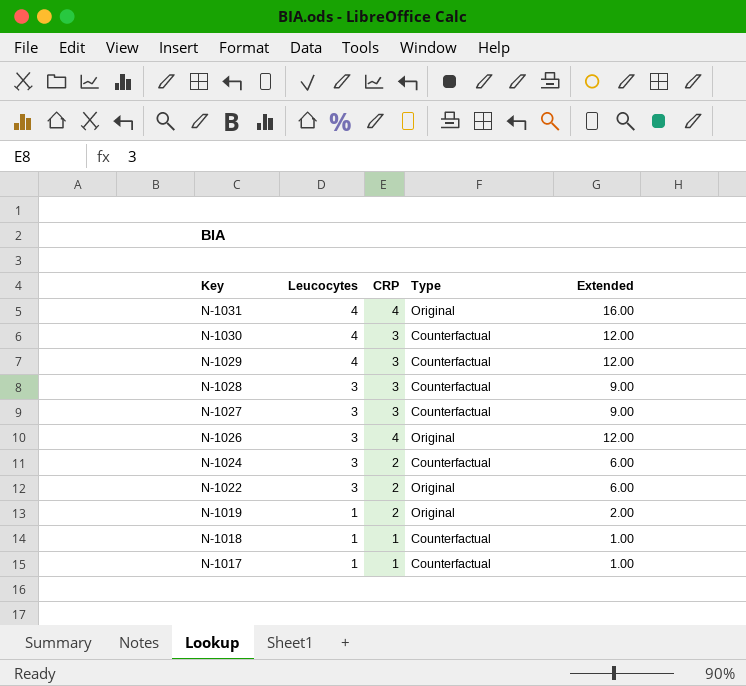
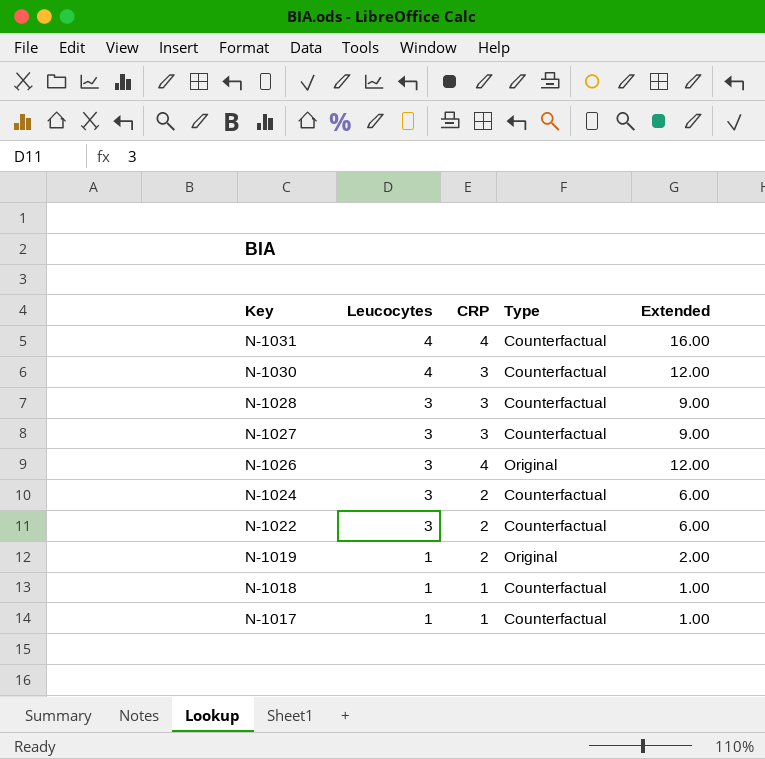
row N-1029: 4 | 3 | Counterfactual | 12.00 -> none
N-1031 | Type: Original -> Counterfactual
N-1022 | Type: Original -> Counterfactual

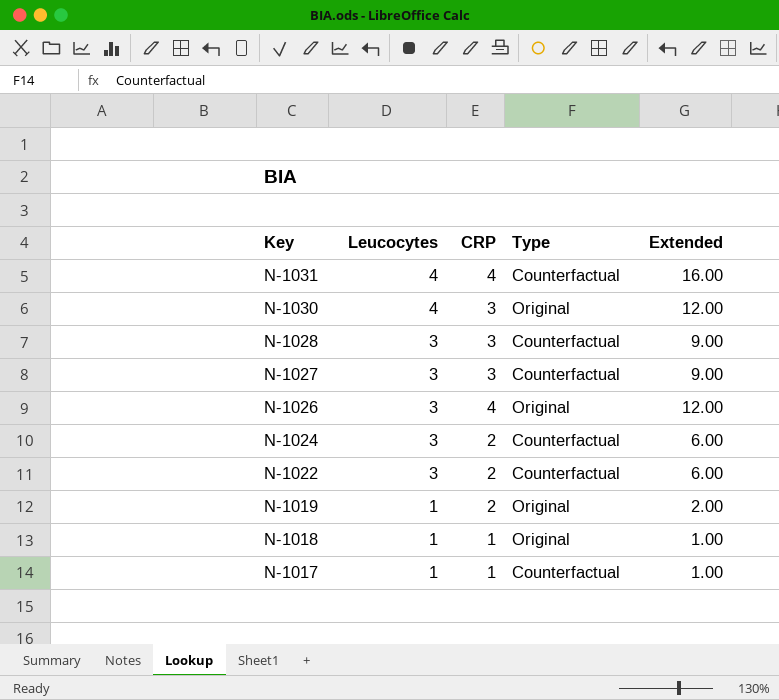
N-1030 | Type: Counterfactual -> Original
N-1018 | Type: Counterfactual -> Original

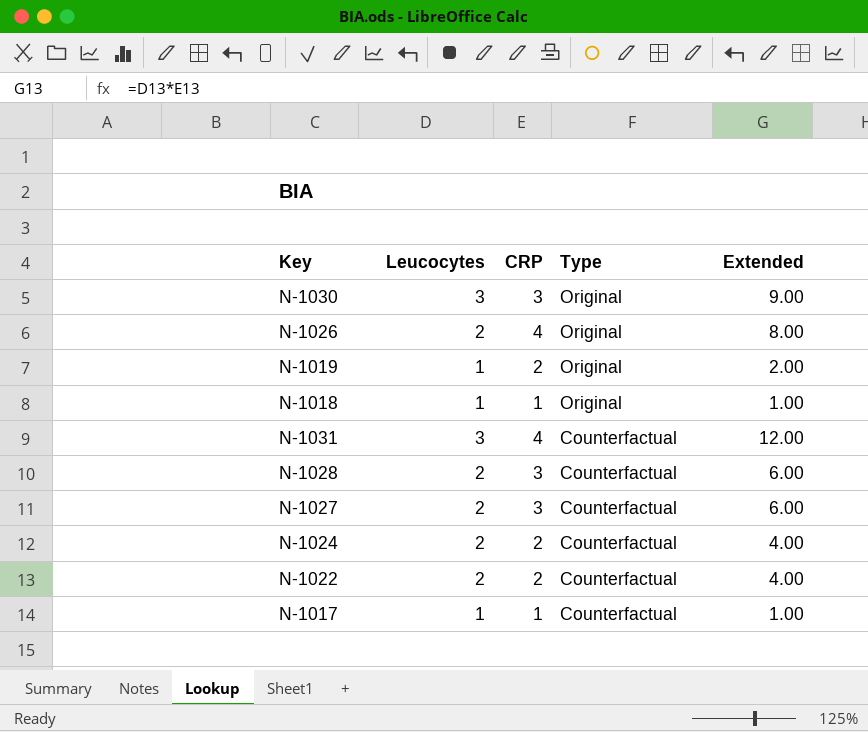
row order: Key descending -> Type descending
N-1030 | Leucocytes: 4 -> 3
N-1030 | Extended: 12.00 -> 9.00
N-1026 | Leucocytes: 3 -> 2
N-1026 | Extended: 12.00 -> 8.00
N-1031 | Leucocytes: 4 -> 3
N-1031 | Extended: 16.00 -> 12.00
N-1028 | Leucocytes: 3 -> 2
N-1028 | Extended: 9.00 -> 6.00
N-1027 | Leucocytes: 3 -> 2
N-1027 | Extended: 9.00 -> 6.00
N-1024 | Leucocytes: 3 -> 2
N-1024 | Extended: 6.00 -> 4.00
N-1022 | Leucocytes: 3 -> 2
N-1022 | Extended: 6.00 -> 4.00

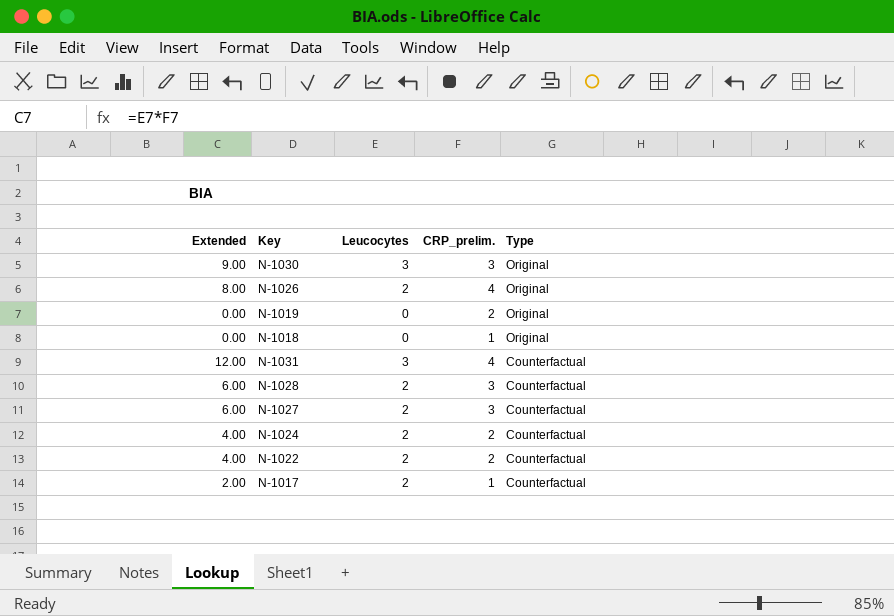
column Extended | position: 5 -> 1
column name: CRP -> CRP_prelim.
N-1019 | Extended: 2.00 -> 0.00
N-1019 | Leucocytes: 1 -> 0
N-1018 | Extended: 1.00 -> 0.00
N-1018 | Leucocytes: 1 -> 0
N-1017 | Extended: 1.00 -> 2.00
N-1017 | Leucocytes: 1 -> 2

